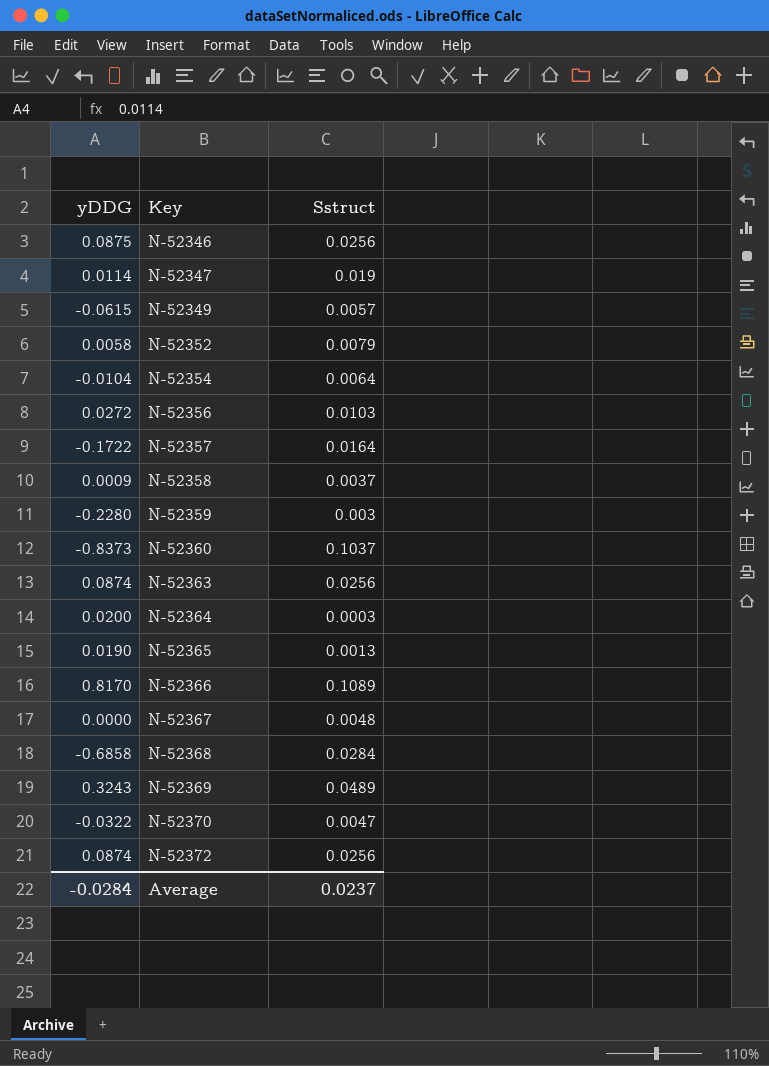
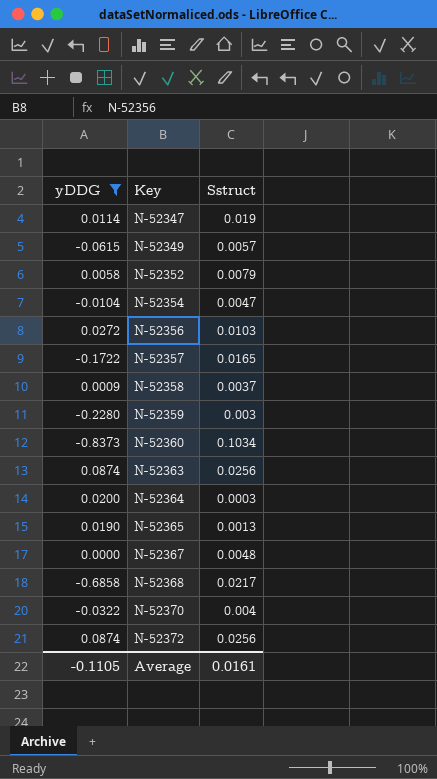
filter: none -> yDDG <= 0.0874
N-52354 | Sstruct: 0.0064 -> 0.0047
N-52357 | Sstruct: 0.0164 -> 0.0165
N-52360 | Sstruct: 0.1037 -> 0.1034
N-52368 | Sstruct: 0.0284 -> 0.0217
N-52370 | Sstruct: 0.0047 -> 0.004
Average | yDDG: -0.0284 -> -0.1105
Average | Sstruct: 0.0237 -> 0.0161

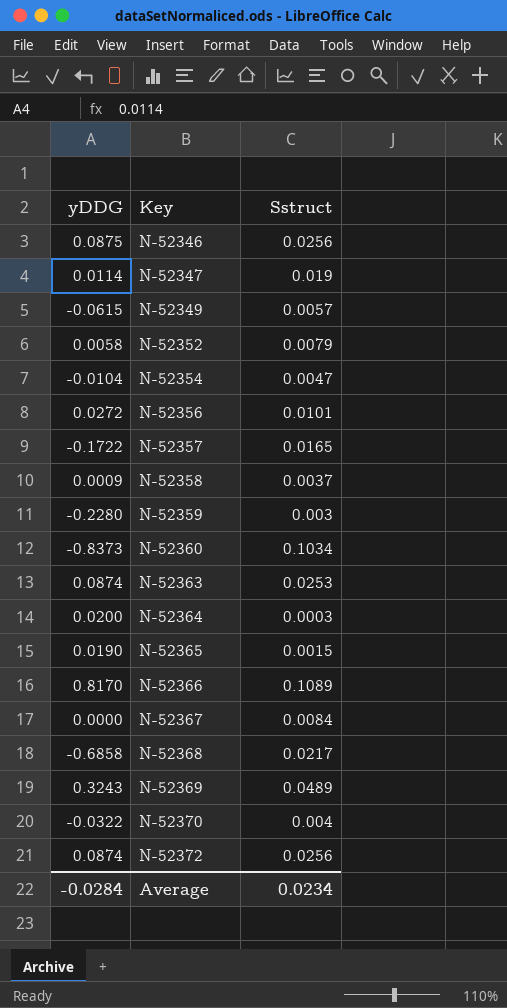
filter: yDDG <= 0.0874 -> none
N-52356 | Sstruct: 0.0103 -> 0.0101
N-52363 | Sstruct: 0.0256 -> 0.0253
N-52365 | Sstruct: 0.0013 -> 0.0015
N-52367 | Sstruct: 0.0048 -> 0.0084
Average | yDDG: -0.1105 -> -0.0284
Average | Sstruct: 0.0161 -> 0.0234

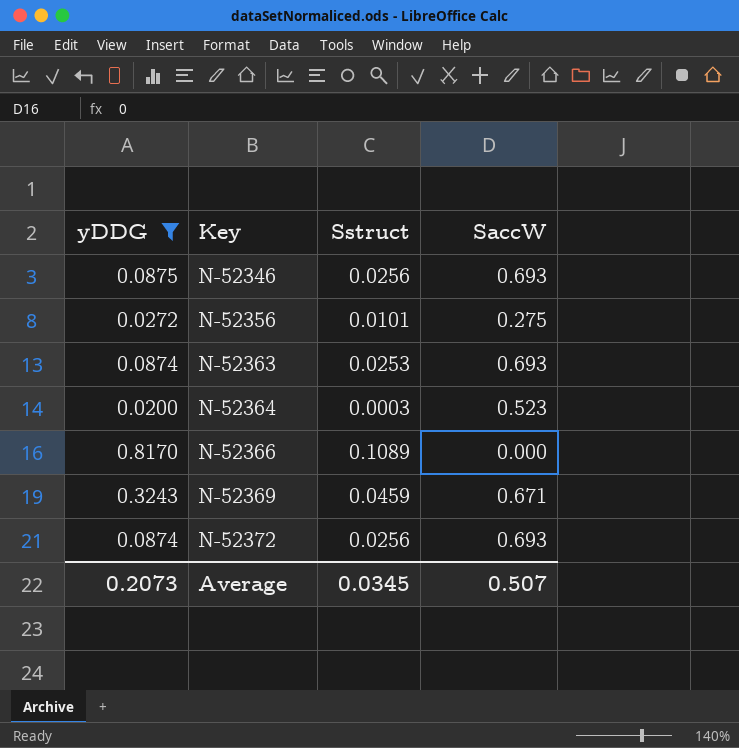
filter: none -> yDDG >= 0.0200
column SaccW | position: none -> 4
N-52369 | Sstruct: 0.0489 -> 0.0459
Average | yDDG: -0.0284 -> 0.2073
Average | Sstruct: 0.0234 -> 0.0345

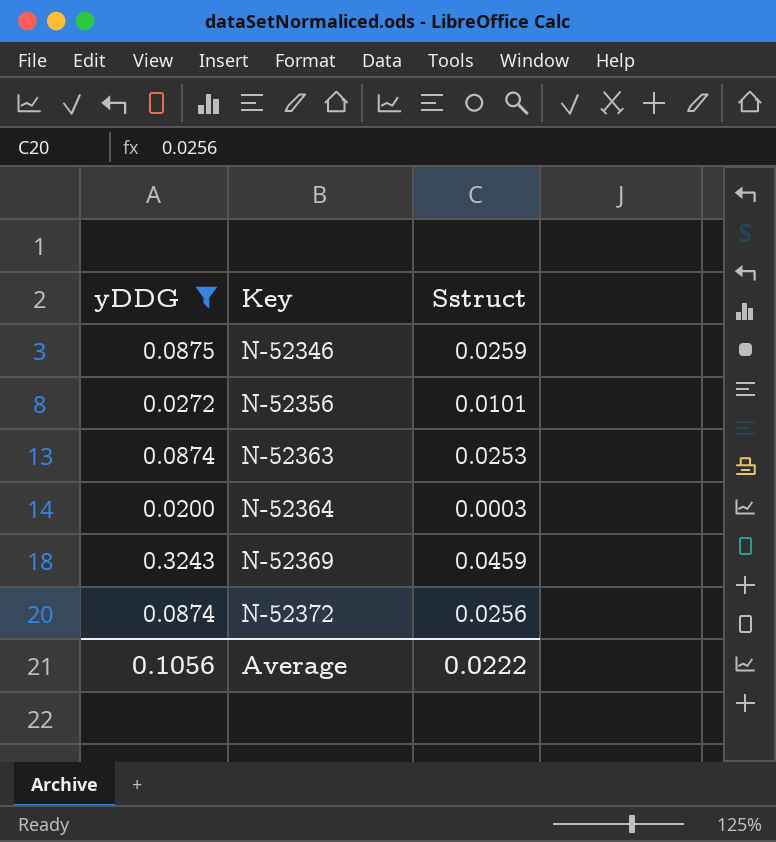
column SaccW | position: 4 -> none
row N-52366: 0.8170 | 0.1089 | 0.000 -> none
N-52346 | Sstruct: 0.0256 -> 0.0259
Average | yDDG: 0.2073 -> 0.1056
Average | Sstruct: 0.0345 -> 0.0222

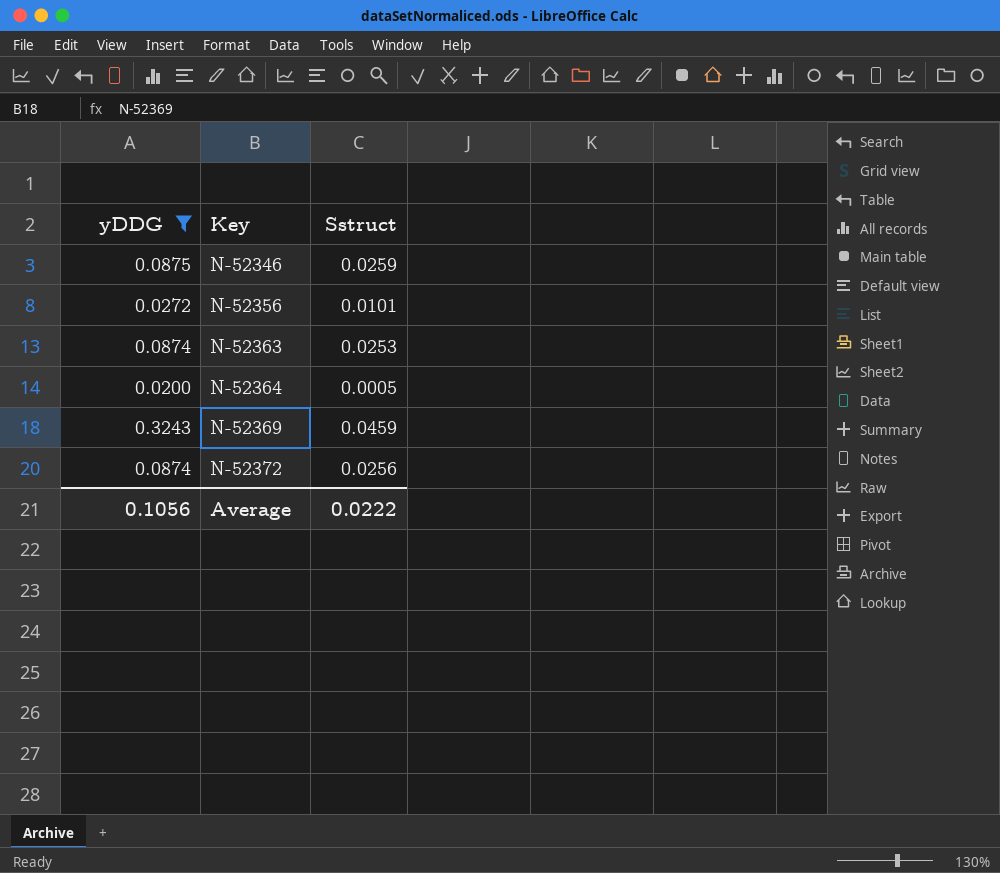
N-52364 | Sstruct: 0.0003 -> 0.0005

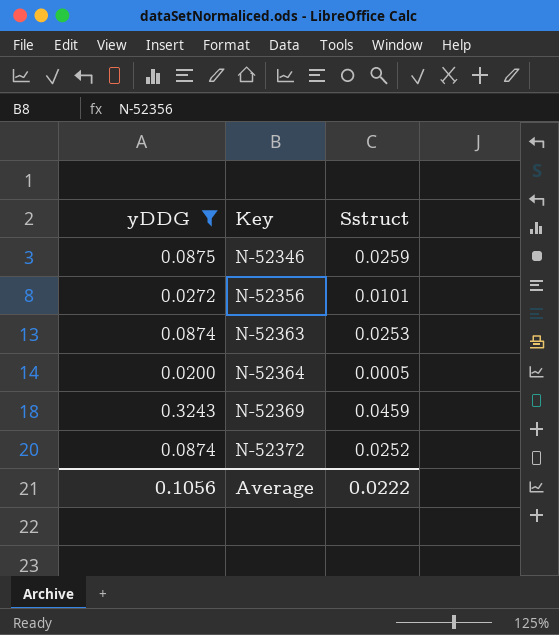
N-52372 | Sstruct: 0.0256 -> 0.0252

